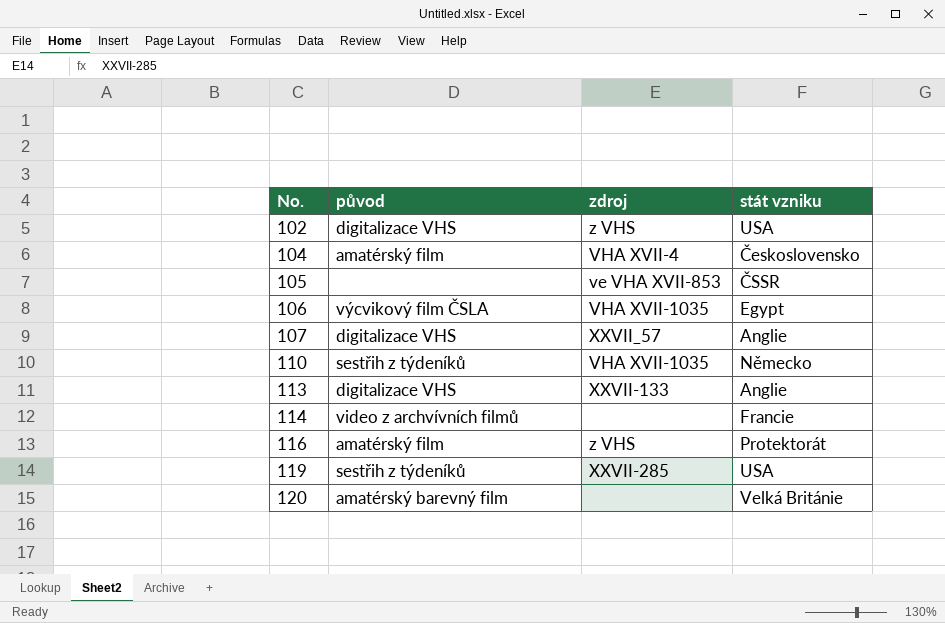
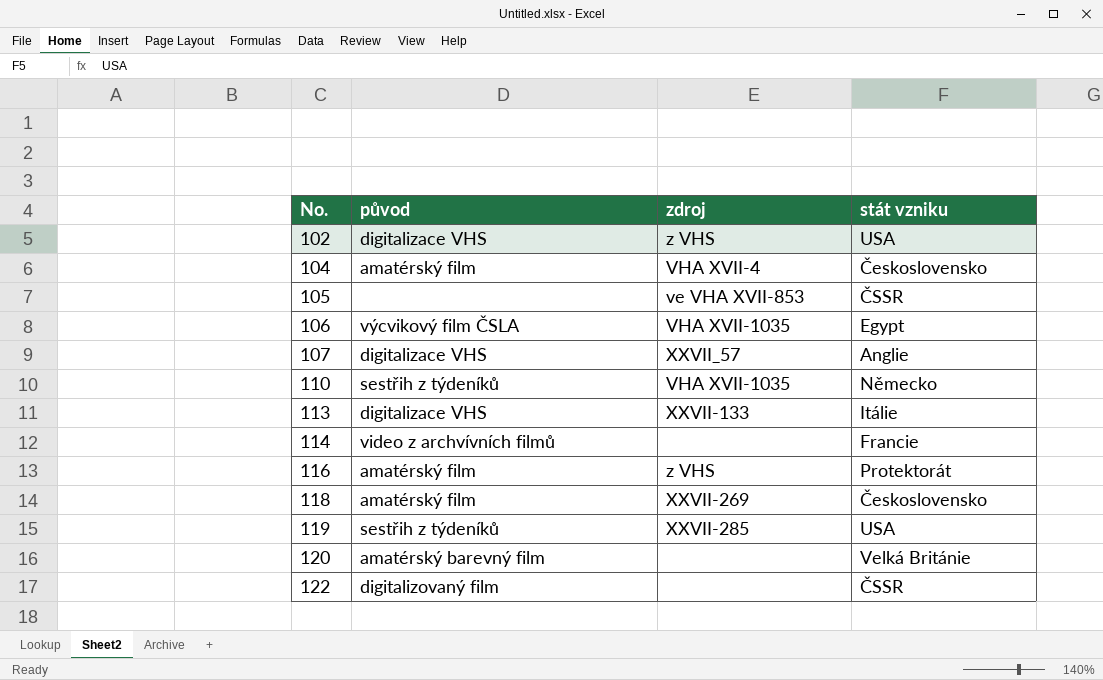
113 | stát vzniku: Anglie -> Itálie
row 118: none -> amatérský film | XXVII-269 | Československo
row 122: none -> digitalizovaný film | none | ČSSR

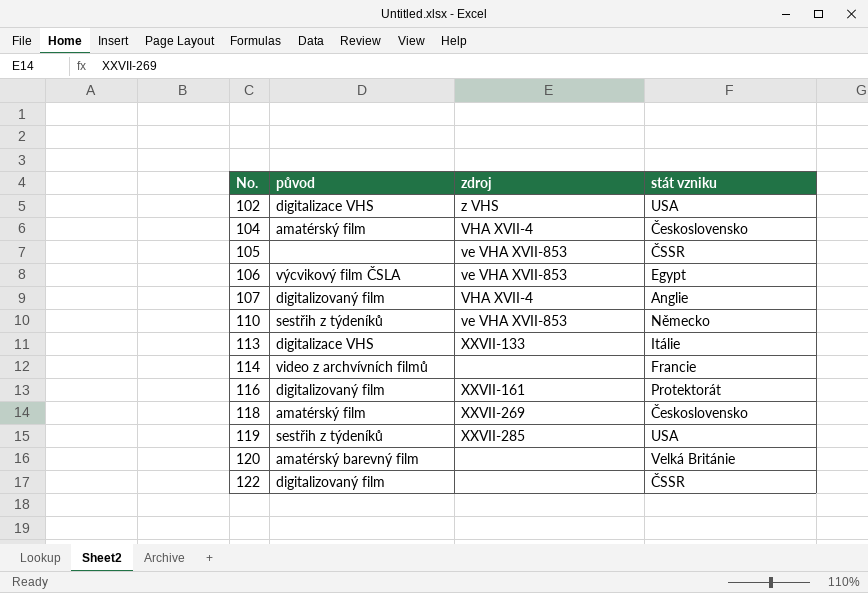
106 | zdroj: VHA XVII-1035 -> ve VHA XVII-853
107 | původ: digitalizace VHS -> digitalizovaný film
107 | zdroj: XXVII_57 -> VHA XVII-4
110 | zdroj: VHA XVII-1035 -> ve VHA XVII-853
116 | původ: amatérský film -> digitalizovaný film
116 | zdroj: z VHS -> XXVII-161

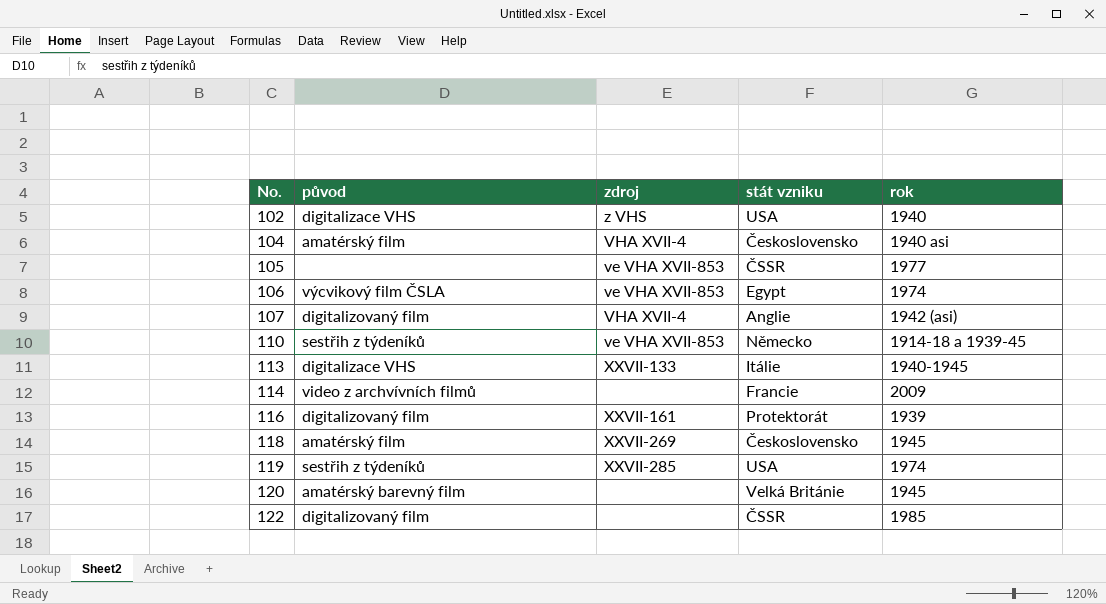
column rok | position: none -> 5

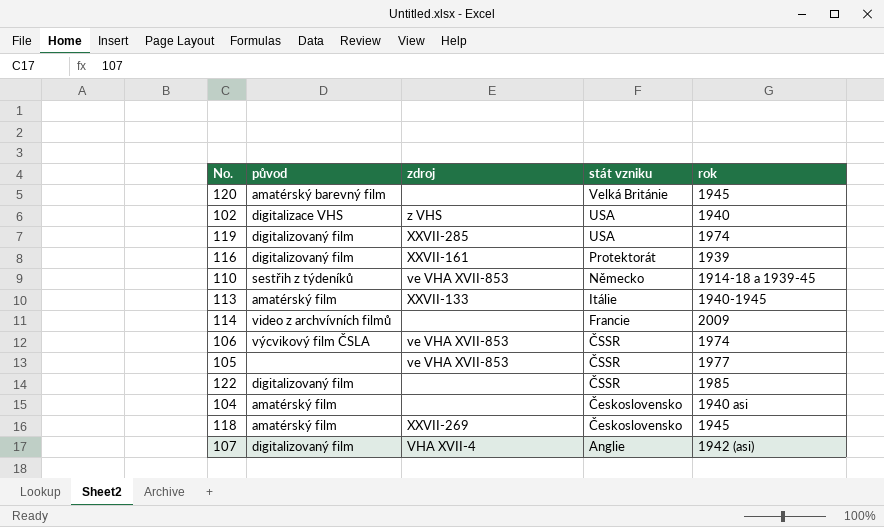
row order: No. ascending -> stát vzniku descending
119 | původ: sestřih z týdeníků -> digitalizovaný film
113 | původ: digitalizace VHS -> amatérský film
106 | stát vzniku: Egypt -> ČSSR
104 | zdroj: VHA XVII-4 -> none

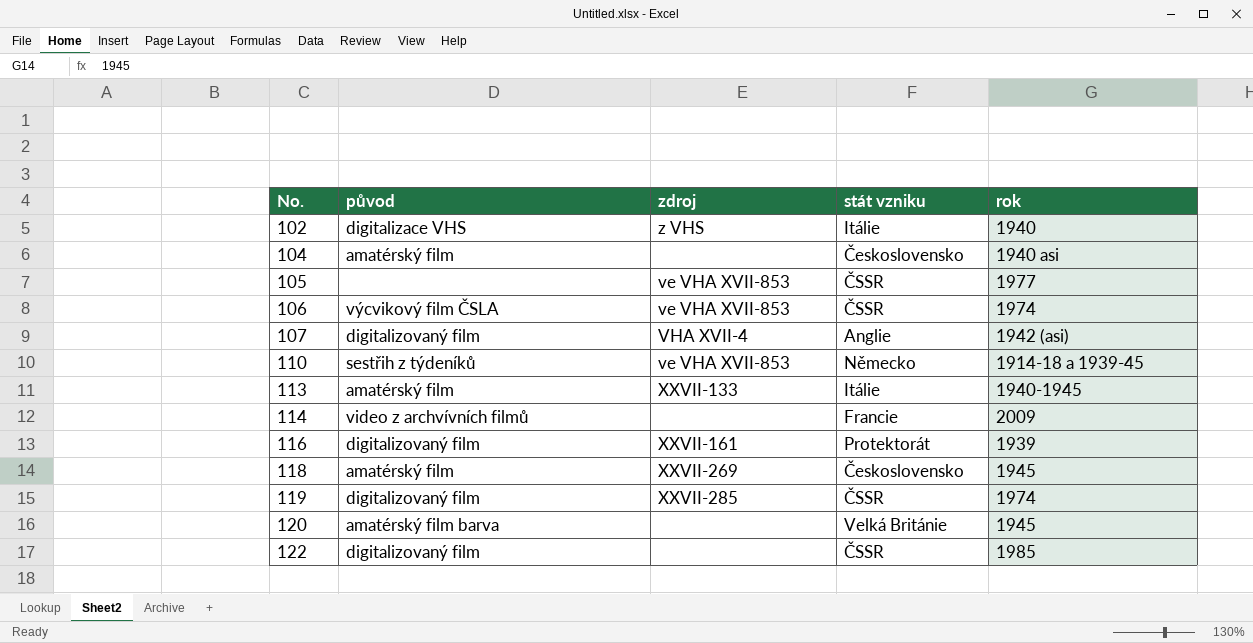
row order: stát vzniku descending -> No. ascending
102 | stát vzniku: USA -> Itálie
119 | stát vzniku: USA -> ČSSR
120 | původ: amatérský barevný film -> amatérský film barva

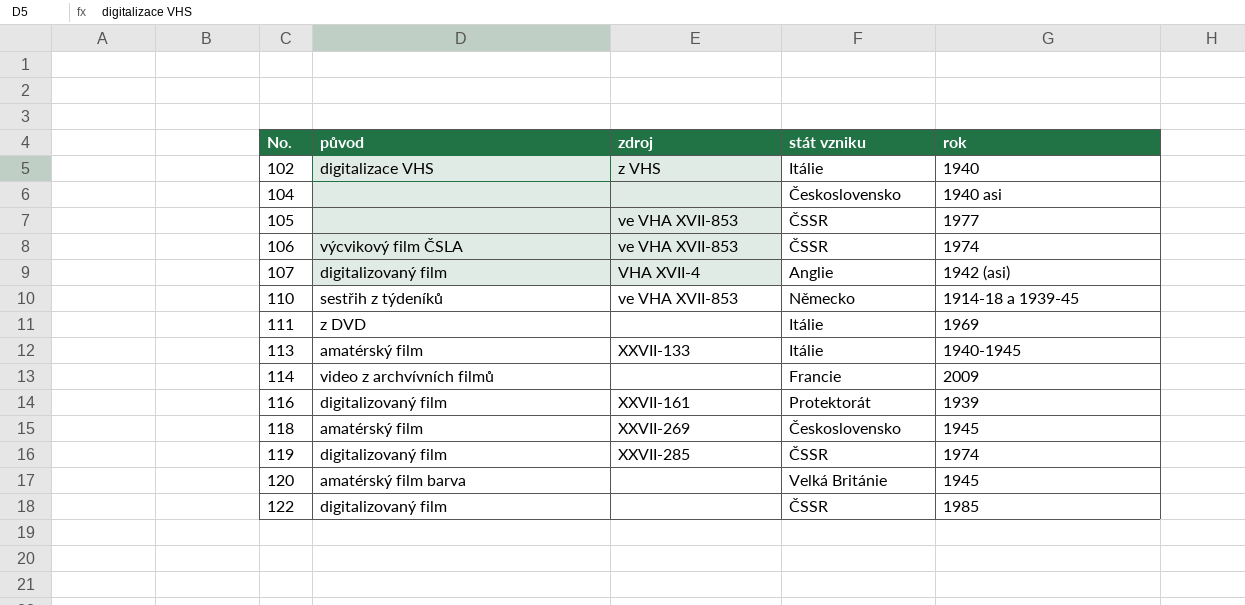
104 | původ: amatérský film -> none
row 111: none -> z DVD | none | Itálie | 1969

